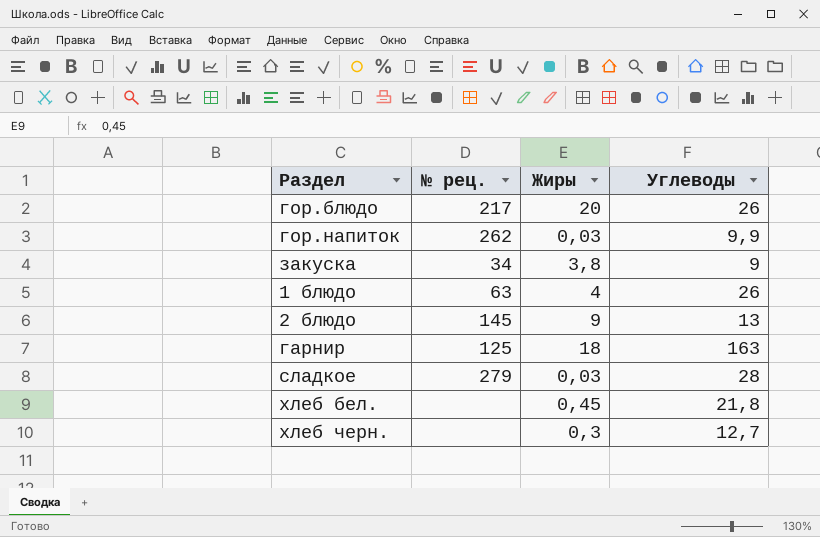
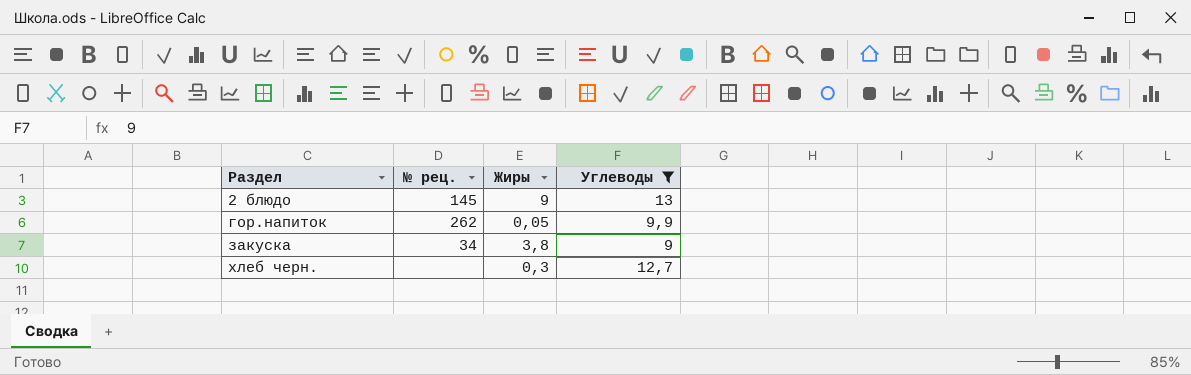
filter: none -> Углеводы <= 13
row order: none -> Раздел ascending
гор.напиток | Жиры: 0,03 -> 0,05

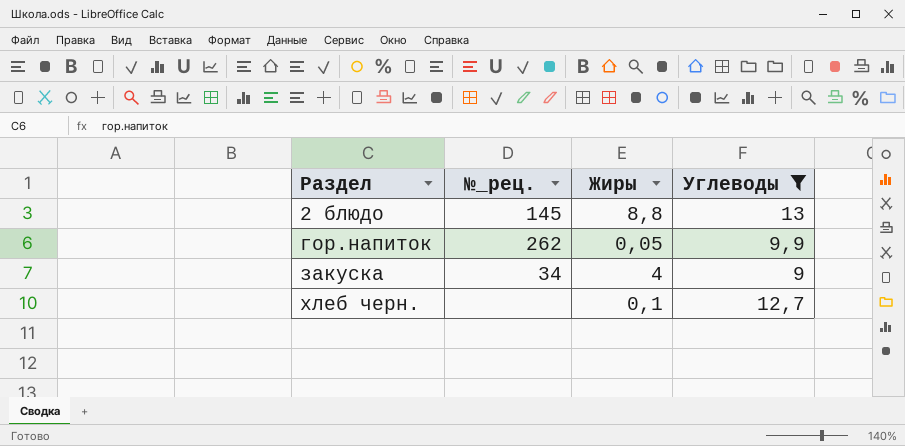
column name: № рец. -> №_рец.
2 блюдо | Жиры: 9 -> 8,8
закуска | Жиры: 3,8 -> 4
хлеб черн. | Жиры: 0,3 -> 0,1

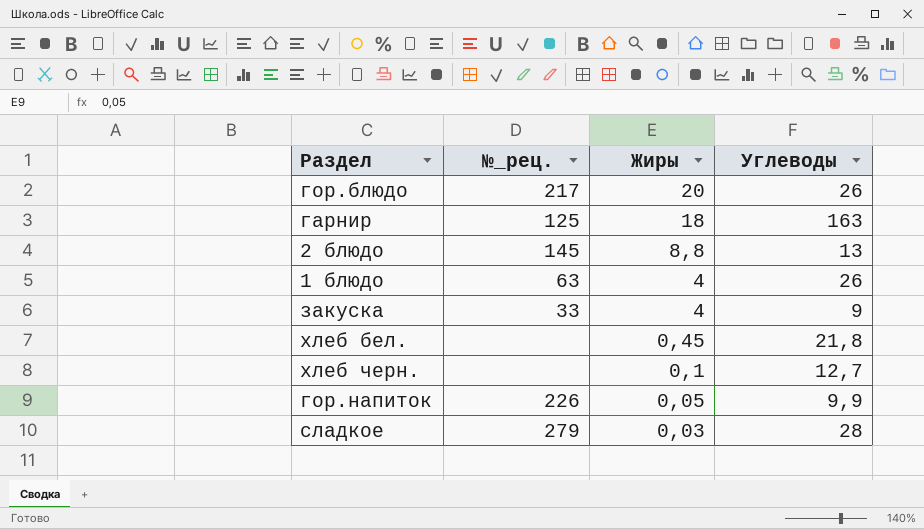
filter: Углеводы <= 13 -> none
row order: Раздел ascending -> Жиры descending
закуска | №_рец.: 34 -> 33
гор.напиток | №_рец.: 262 -> 226

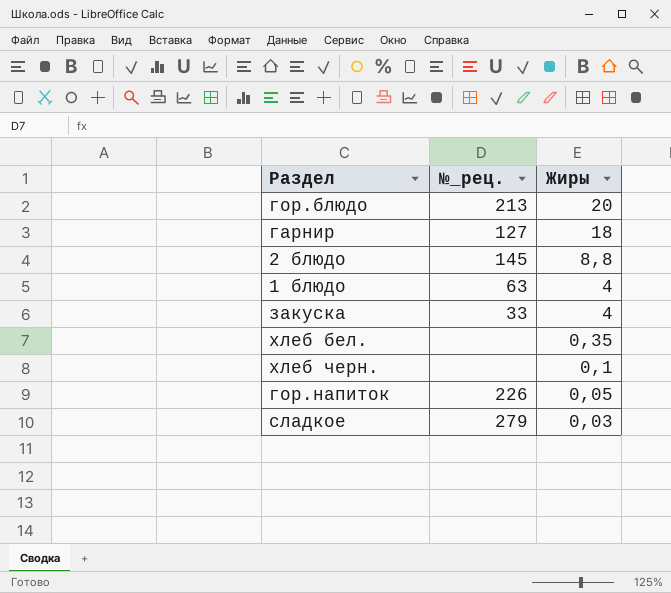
column Углеводы | position: 4 -> none
гор.блюдо | №_рец.: 217 -> 213
гарнир | №_рец.: 125 -> 127
хлеб бел. | Жиры: 0,45 -> 0,35

